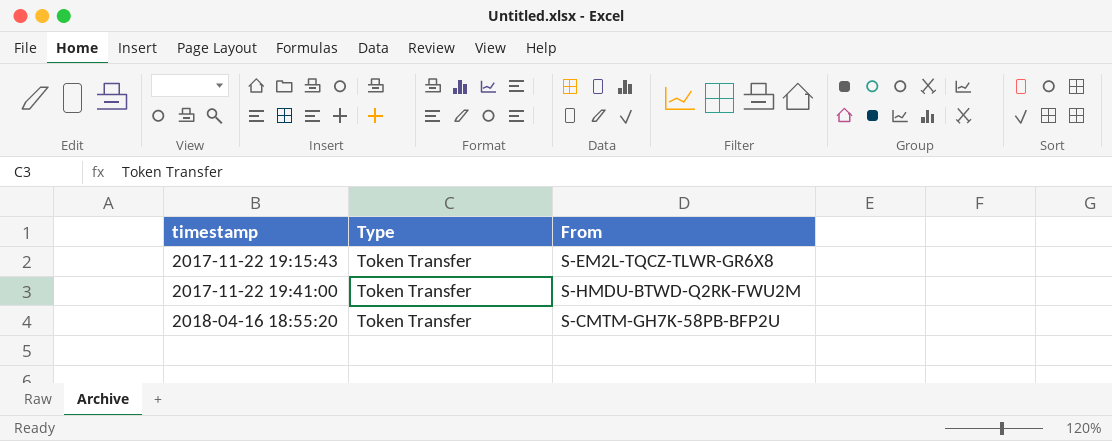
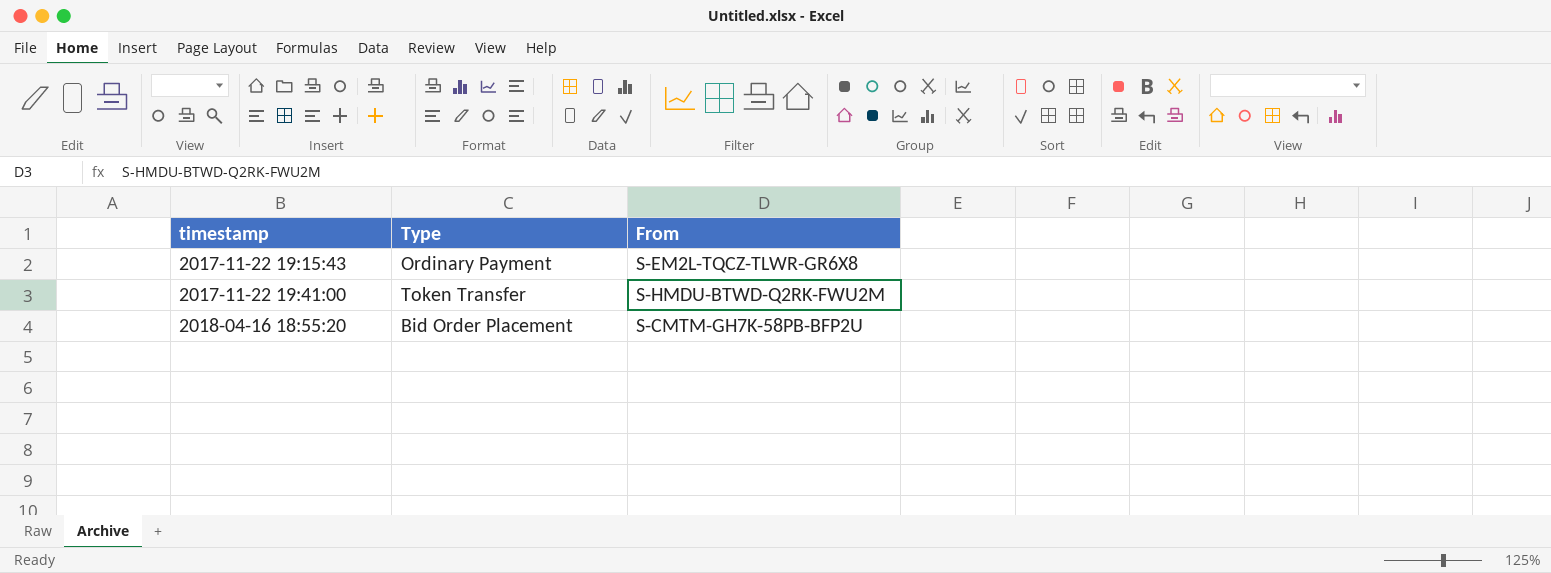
2017-11-22 19:15:43 | Type: Token Transfer -> Ordinary Payment
2018-04-16 18:55:20 | Type: Token Transfer -> Bid Order Placement

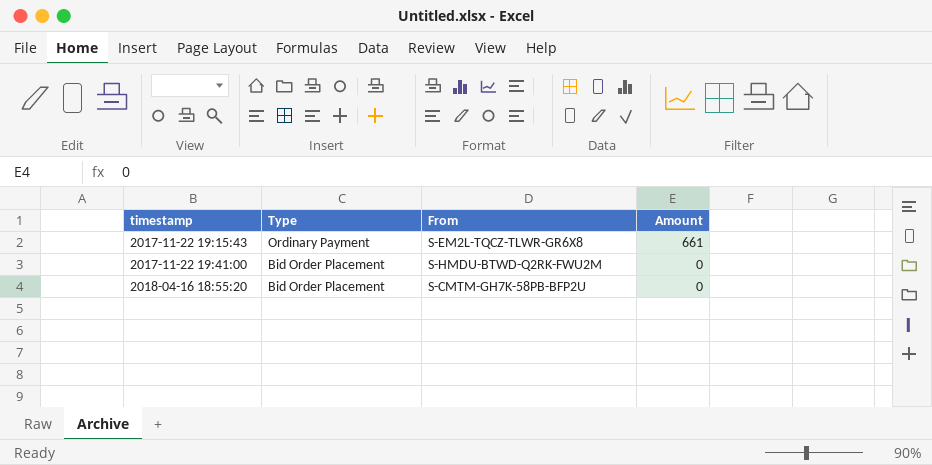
column Amount | position: none -> 4
2017-11-22 19:41:00 | Type: Token Transfer -> Bid Order Placement

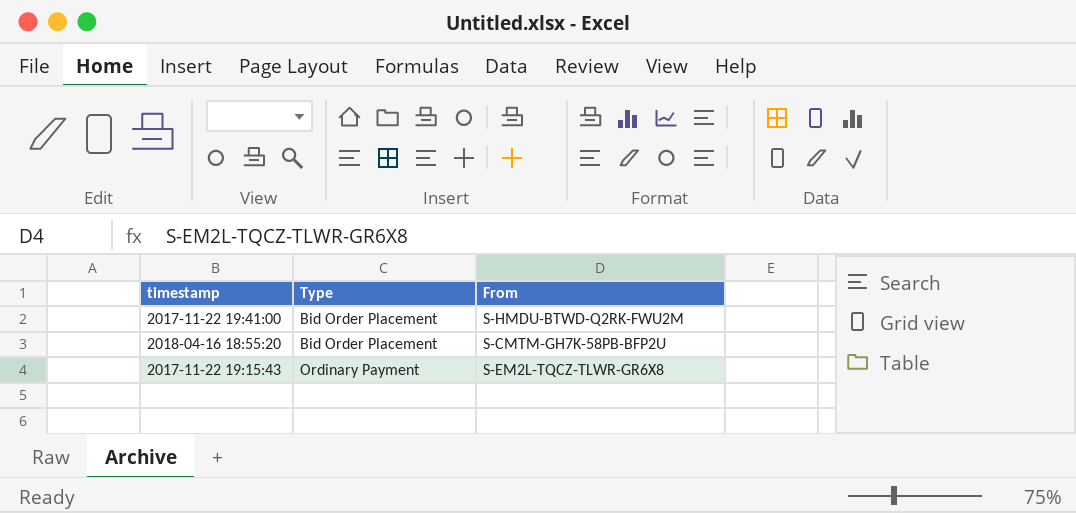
row order: timestamp ascending -> Type ascending
column Amount | position: 4 -> none

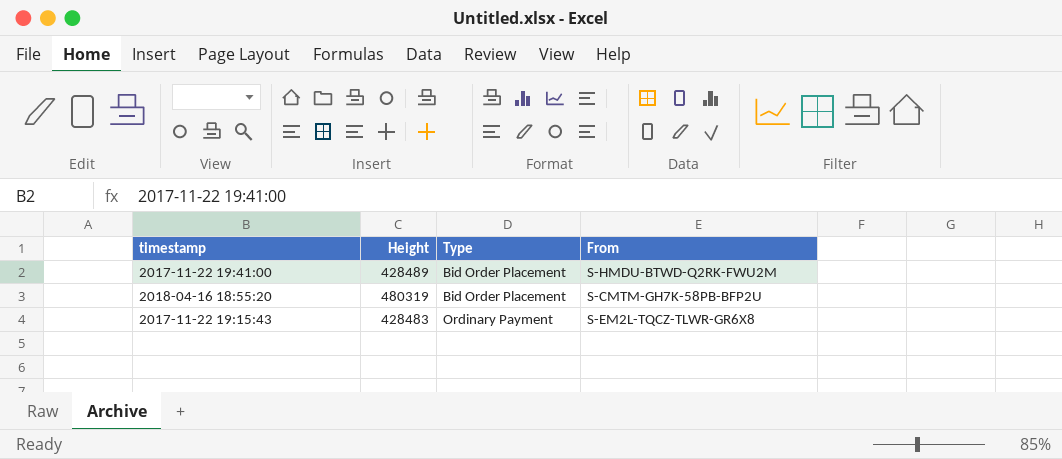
column Height | position: none -> 2

